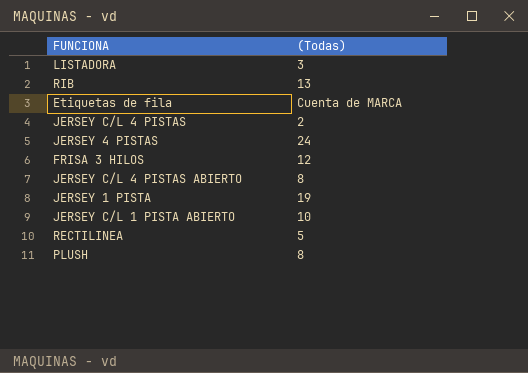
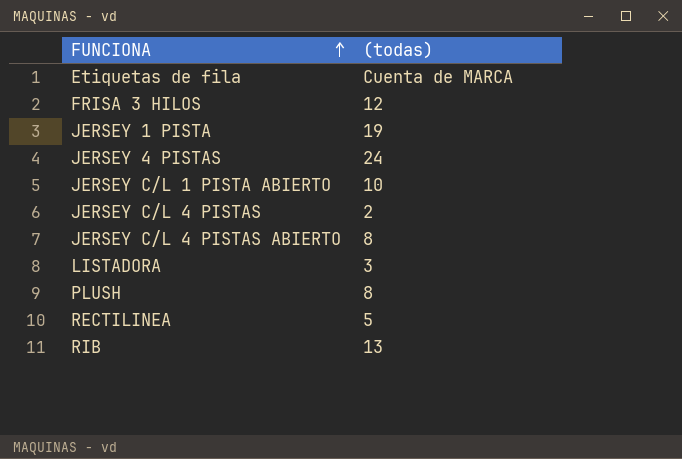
row order: none -> FUNCIONA ascending
column name: (Todas) -> (todas)

